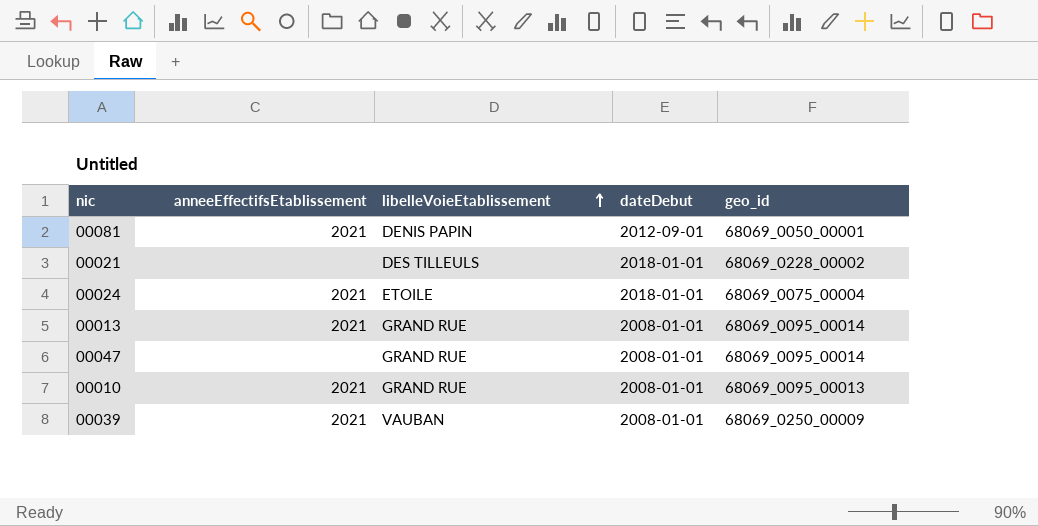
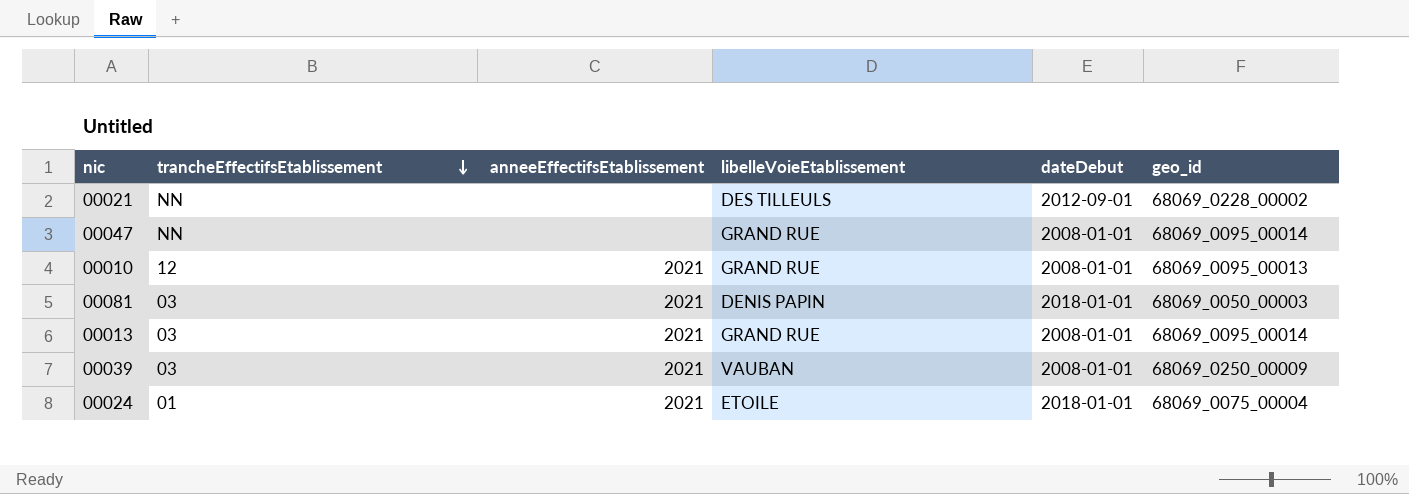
row order: libelleVoieEtablissement ascending -> trancheEffectifsEtablissement descending
column trancheEffectifsEtablissement | position: none -> 2
00021 | dateDebut: 2018-01-01 -> 2012-09-01
00081 | dateDebut: 2012-09-01 -> 2018-01-01
00081 | geo_id: 68069_0050_00001 -> 68069_0050_00003

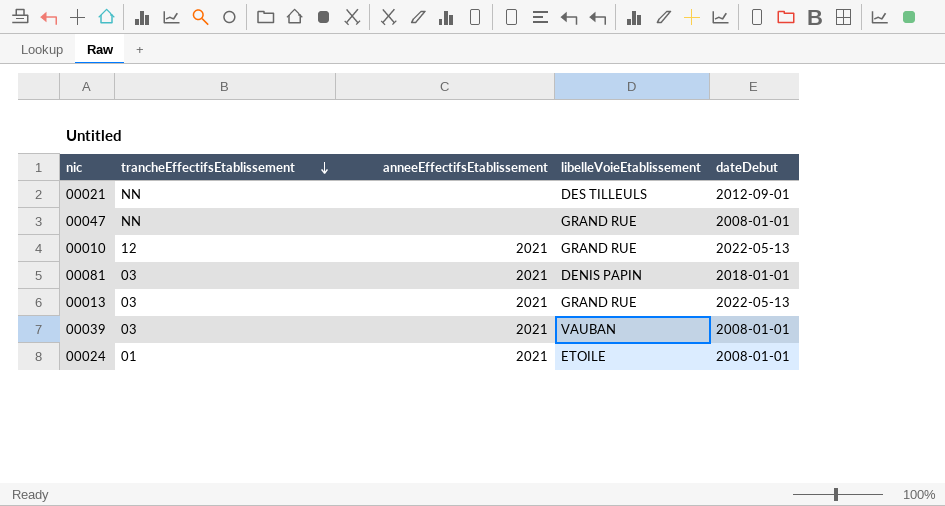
column geo_id | position: 6 -> none
00010 | dateDebut: 2008-01-01 -> 2022-05-13
00013 | dateDebut: 2008-01-01 -> 2022-05-13
00024 | dateDebut: 2018-01-01 -> 2008-01-01

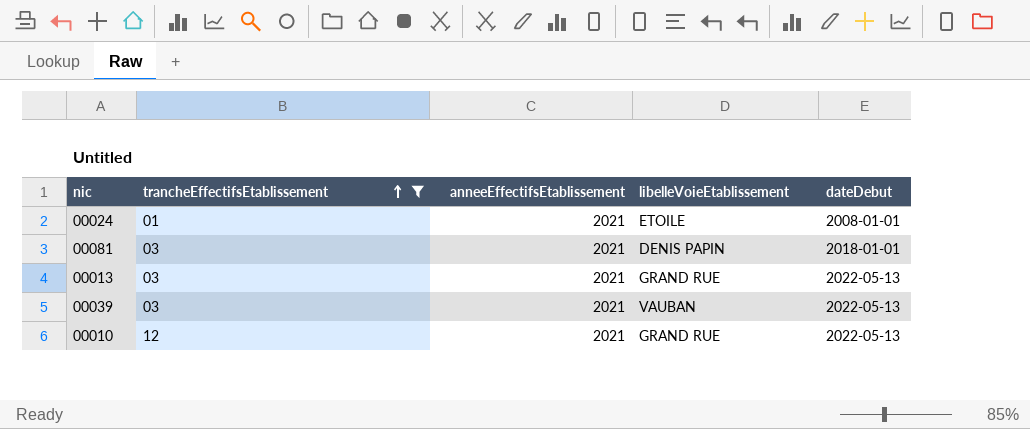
filter: none -> trancheEffectifsEtablissement != NN
row order: trancheEffectifsEtablissement descending -> trancheEffectifsEtablissement ascending
00039 | dateDebut: 2008-01-01 -> 2022-05-13

